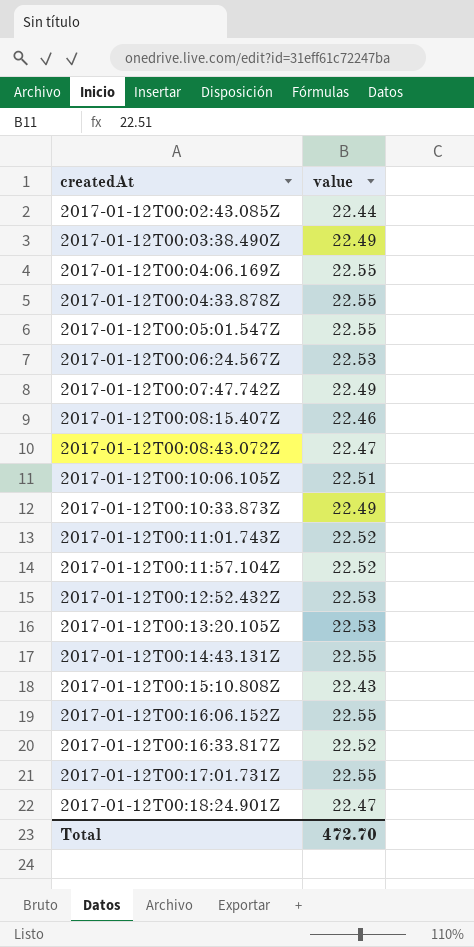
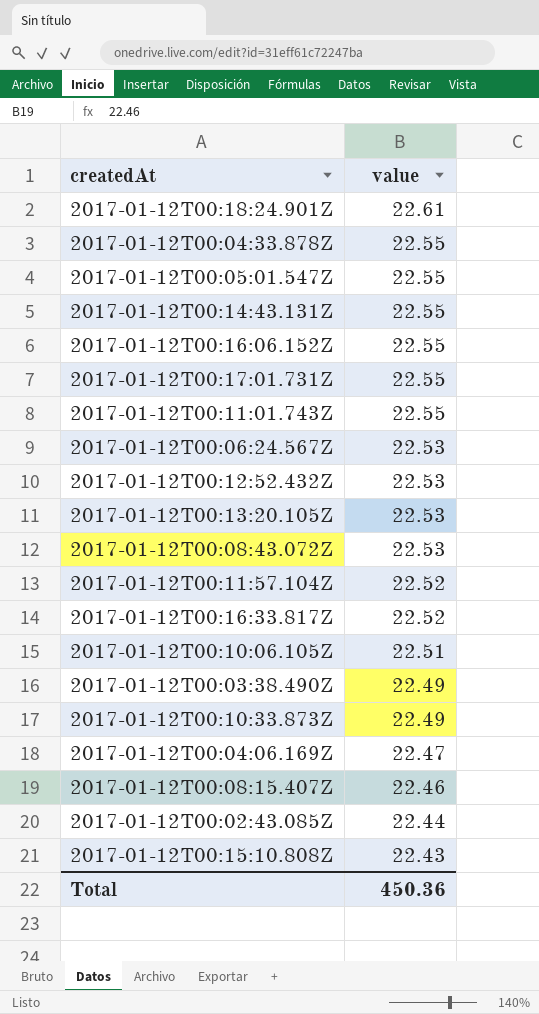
row order: createdAt ascending -> value descending
row 2017-01-12T00:07:47.742Z: 22.49 -> none
2017-01-12T00:18:24.901Z | value: 22.47 -> 22.61
2017-01-12T00:11:01.743Z | value: 22.52 -> 22.55
2017-01-12T00:08:43.072Z | value: 22.47 -> 22.53
2017-01-12T00:04:06.169Z | value: 22.55 -> 22.47
Total | value: 472.70 -> 450.36

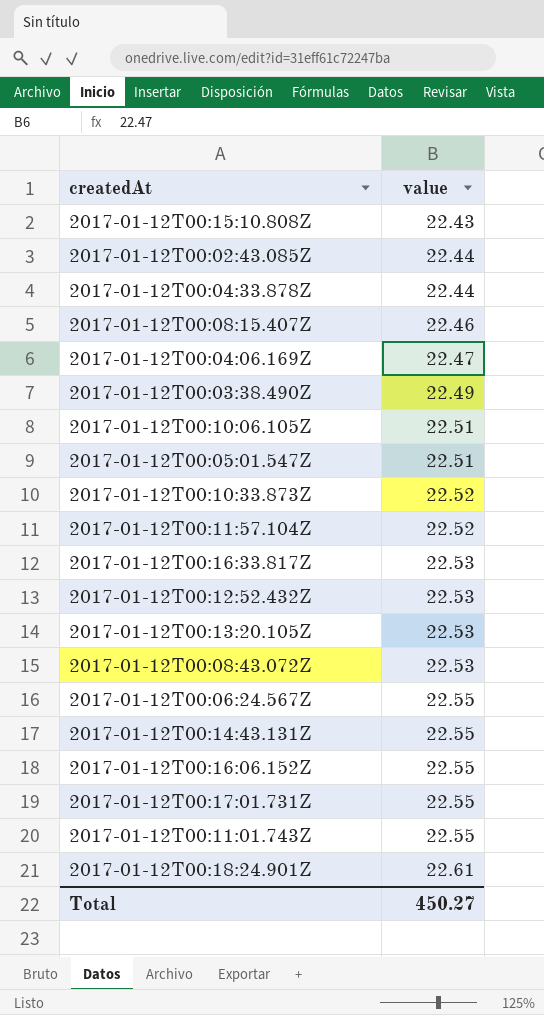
row order: value descending -> value ascending
2017-01-12T00:04:33.878Z | value: 22.55 -> 22.44
2017-01-12T00:05:01.547Z | value: 22.55 -> 22.51
2017-01-12T00:10:33.873Z | value: 22.49 -> 22.52
2017-01-12T00:16:33.817Z | value: 22.52 -> 22.53
2017-01-12T00:06:24.567Z | value: 22.53 -> 22.55
Total | value: 450.36 -> 450.27

